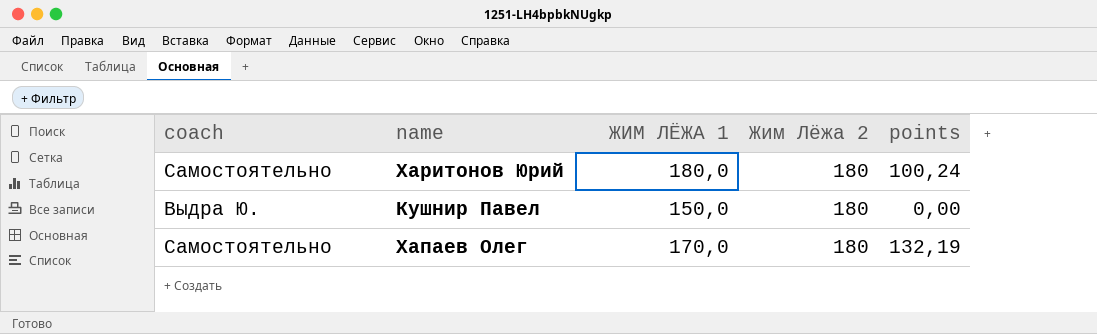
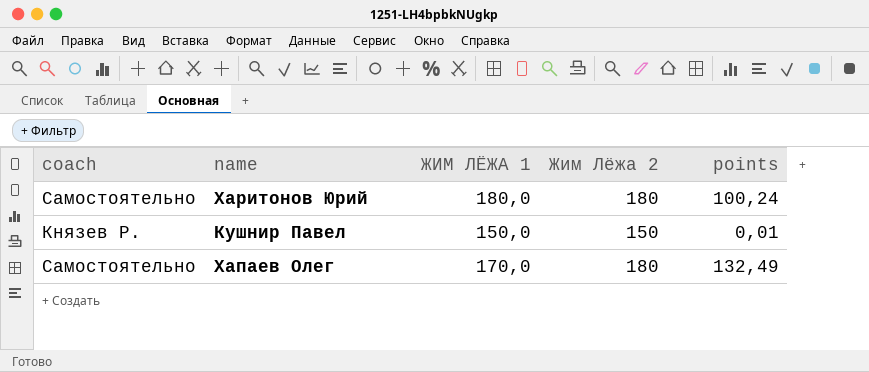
Кушнир Павел | coach: Выдра Ю. -> Князев Р.
Кушнир Павел | Жим Лёжа 2: 180 -> 150
Кушнир Павел | points: 0,00 -> 0,01
Хапаев Олег | points: 132,19 -> 132,49

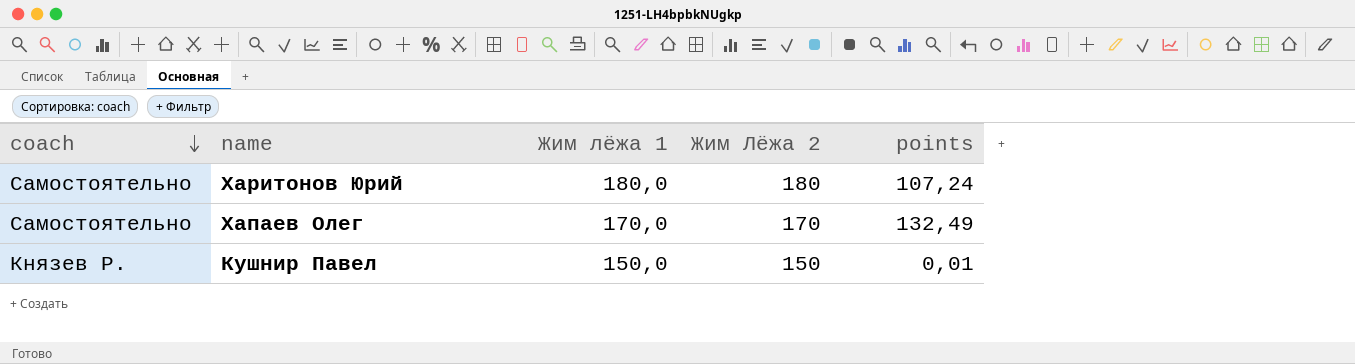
row order: none -> coach descending
column name: ЖИМ ЛЁЖА 1 -> Жим лёжа 1
Харитонов Юрий | points: 100,24 -> 107,24
Хапаев Олег | Жим Лёжа 2: 180 -> 170

